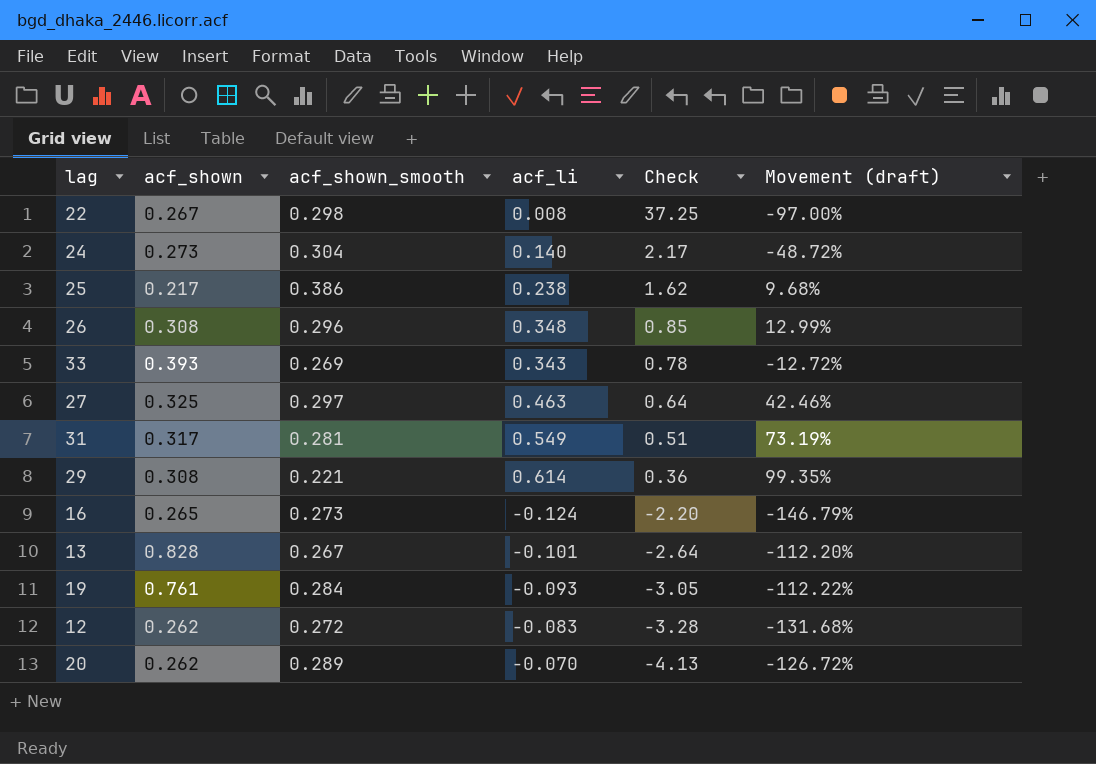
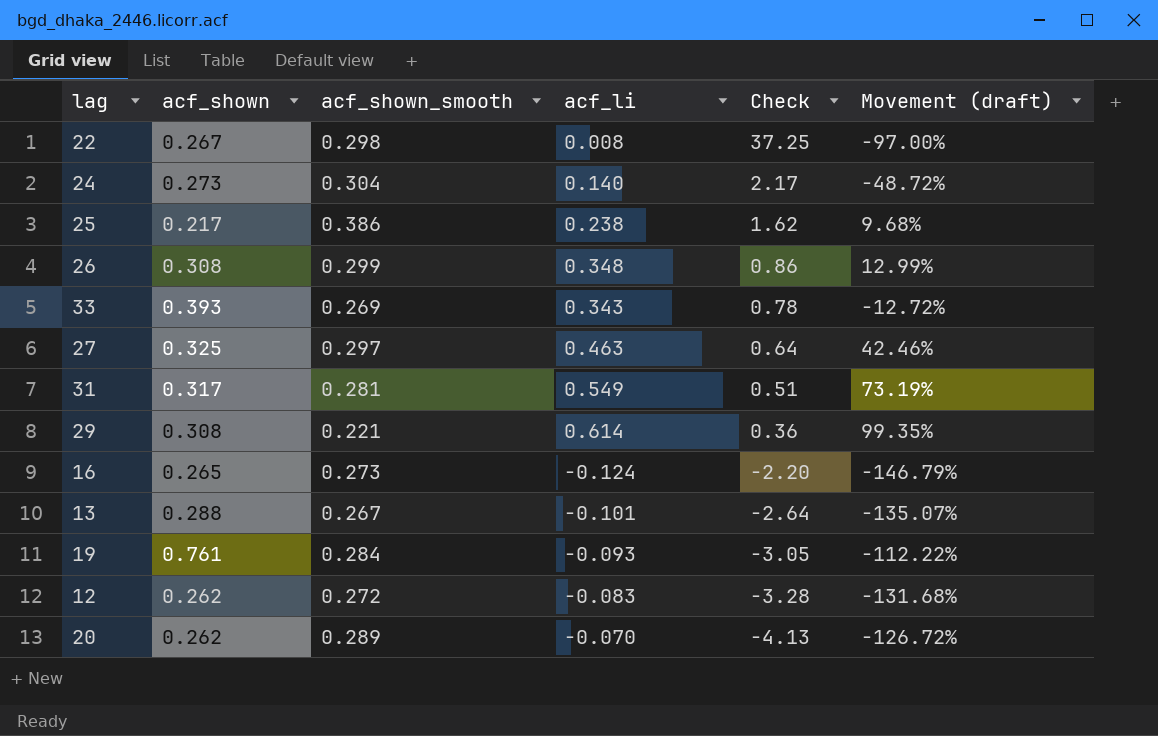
26 | acf_shown_smooth: 0.296 -> 0.299
26 | Check: 0.85 -> 0.86
13 | acf_shown: 0.828 -> 0.288
13 | Movement (draft): -112.20% -> -135.07%

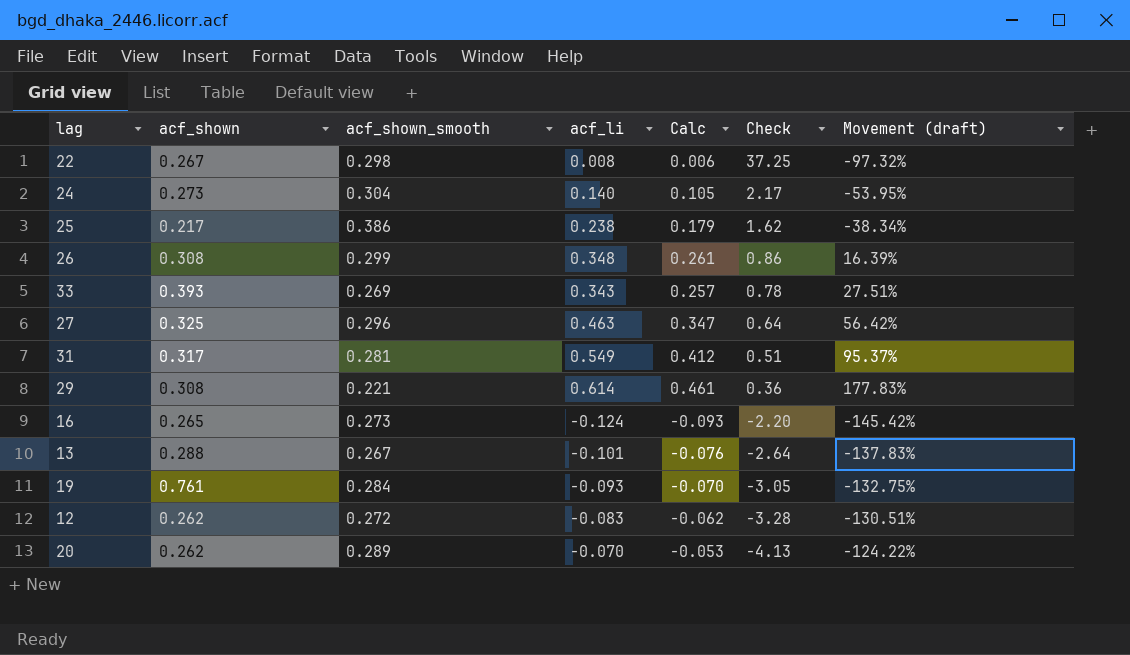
column Calc | formula: none -> [acf_li] * 0.75
column Movement (draft) | formula: ([acf_li] - [acf_shown]) / [acf_shown] -> ([acf_li] - [acf_shown_smooth]) / [acf_shown_smooth]
27 | acf_shown_smooth: 0.297 -> 0.296

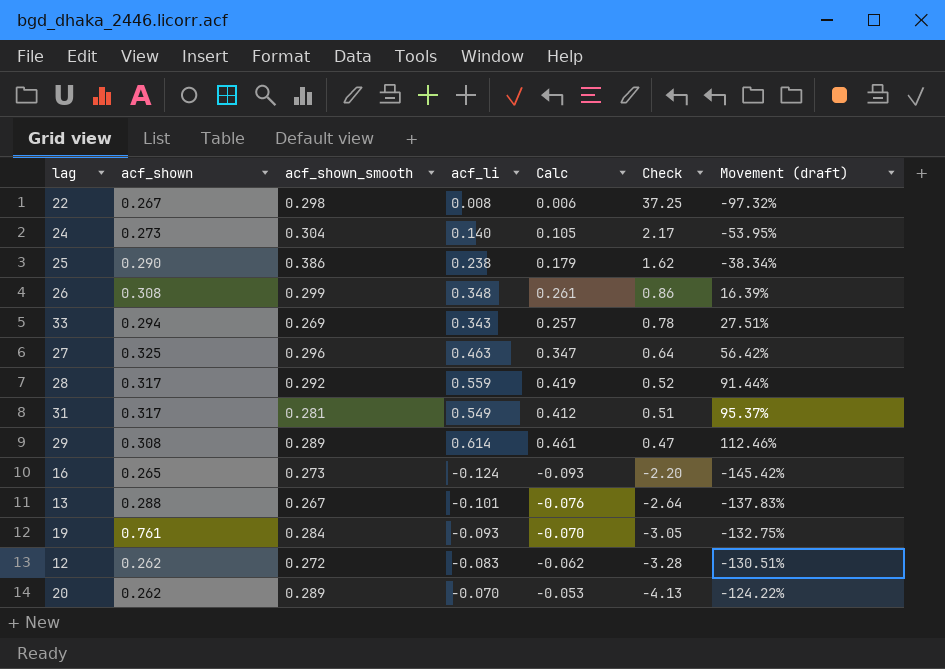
25 | acf_shown: 0.217 -> 0.290
33 | acf_shown: 0.393 -> 0.294
row 28: none -> 0.317 | 0.292 | 0.559 | 0.419 | 0.52 | 91.44%
29 | acf_shown_smooth: 0.221 -> 0.289
29 | Check: 0.36 -> 0.47
29 | Movement (draft): 177.83% -> 112.46%

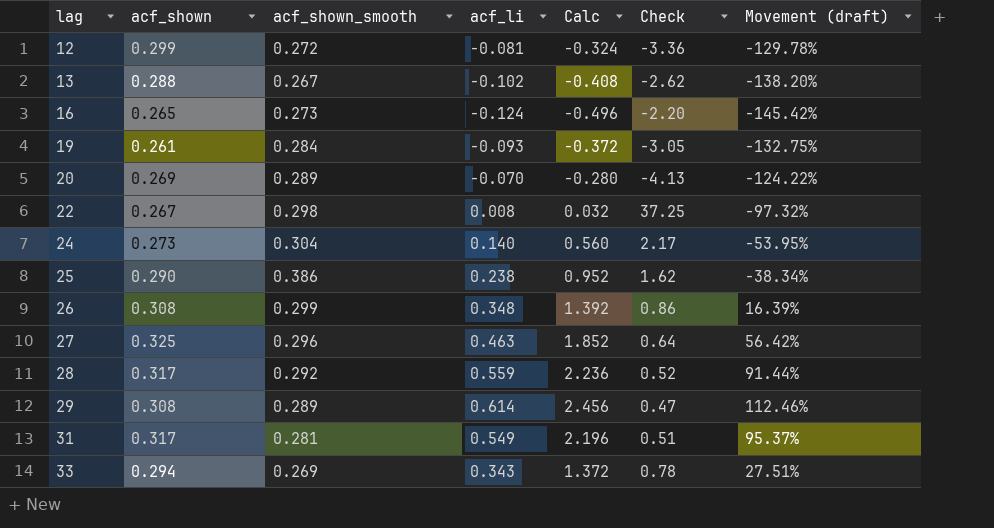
row order: Check descending -> lag ascending
column Calc | formula: [acf_li] * 0.75 -> [acf_li] * 4
12 | acf_shown: 0.262 -> 0.299
12 | acf_li: -0.083 -> -0.081
12 | Check: -3.28 -> -3.36
12 | Movement (draft): -130.51% -> -129.78%
13 | acf_li: -0.101 -> -0.102
13 | Check: -2.64 -> -2.62
13 | Movement (draft): -137.83% -> -138.20%
19 | acf_shown: 0.761 -> 0.261
20 | acf_shown: 0.262 -> 0.269

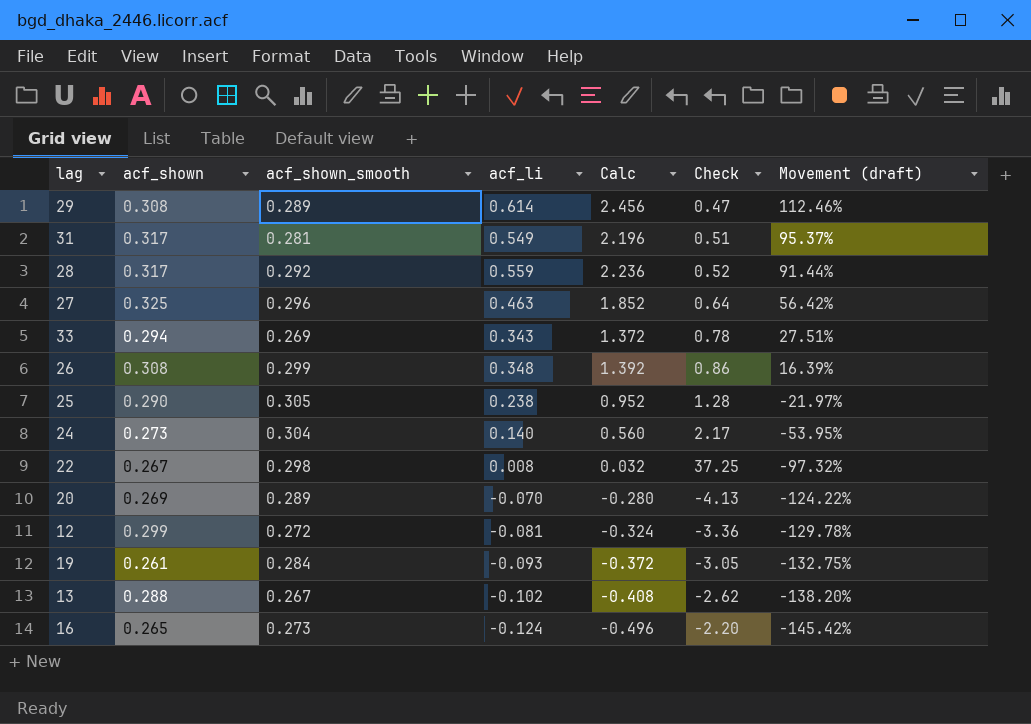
row order: lag ascending -> Movement (draft) descending
25 | acf_shown_smooth: 0.386 -> 0.305
25 | Check: 1.62 -> 1.28
25 | Movement (draft): -38.34% -> -21.97%

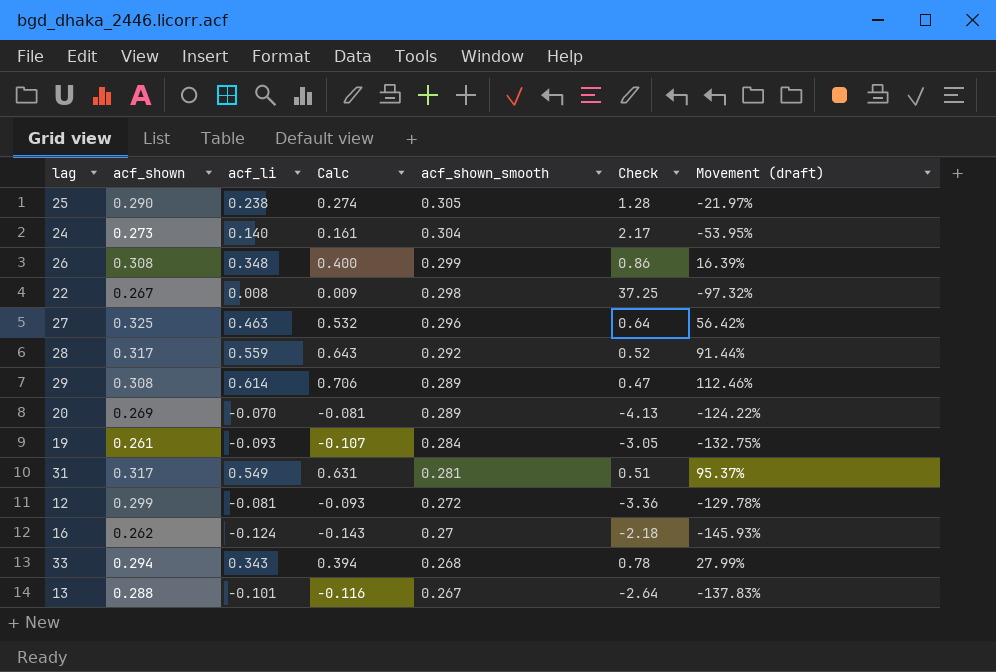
row order: Movement (draft) descending -> acf_shown_smooth descending
column Calc | formula: [acf_li] * 4 -> [acf_li] * 1.15
column acf_shown_smooth | position: 3 -> 5
16 | acf_shown: 0.265 -> 0.262
16 | acf_shown_smooth: 0.273 -> 0.27
16 | Check: -2.20 -> -2.18
16 | Movement (draft): -145.42% -> -145.93%
33 | acf_shown_smooth: 0.269 -> 0.268
33 | Movement (draft): 27.51% -> 27.99%
13 | acf_li: -0.102 -> -0.101
13 | Check: -2.62 -> -2.64
13 | Movement (draft): -138.20% -> -137.83%

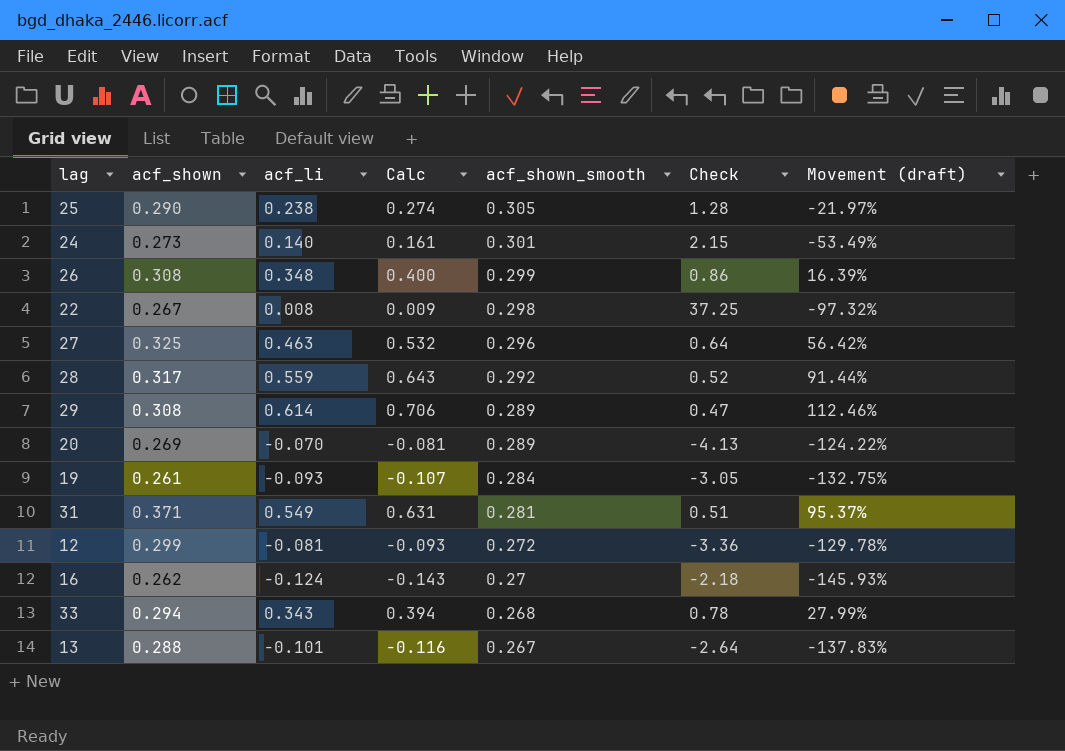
24 | acf_shown_smooth: 0.304 -> 0.301
24 | Check: 2.17 -> 2.15
24 | Movement (draft): -53.95% -> -53.49%
31 | acf_shown: 0.317 -> 0.371

